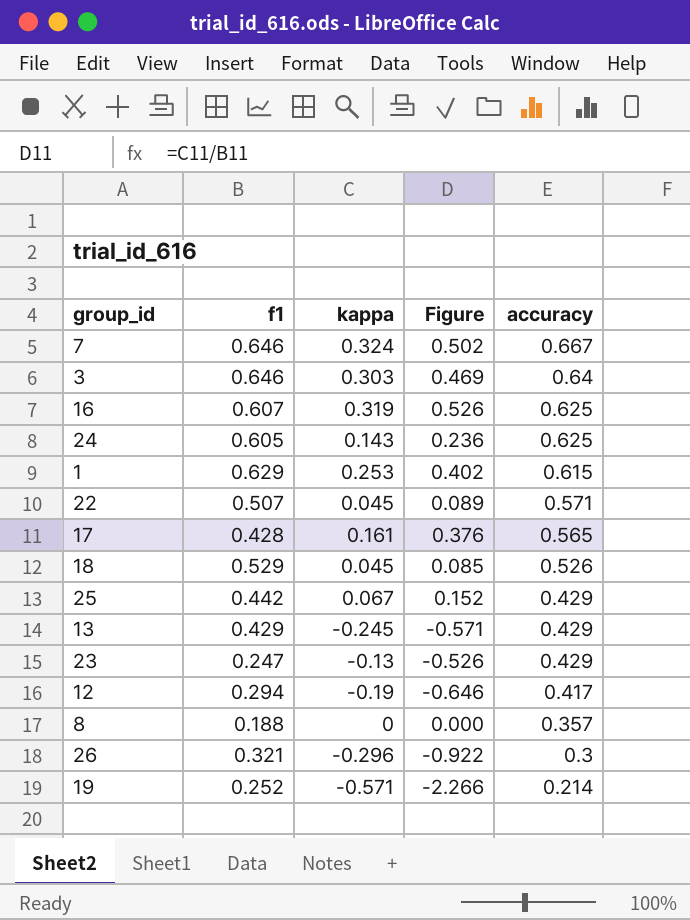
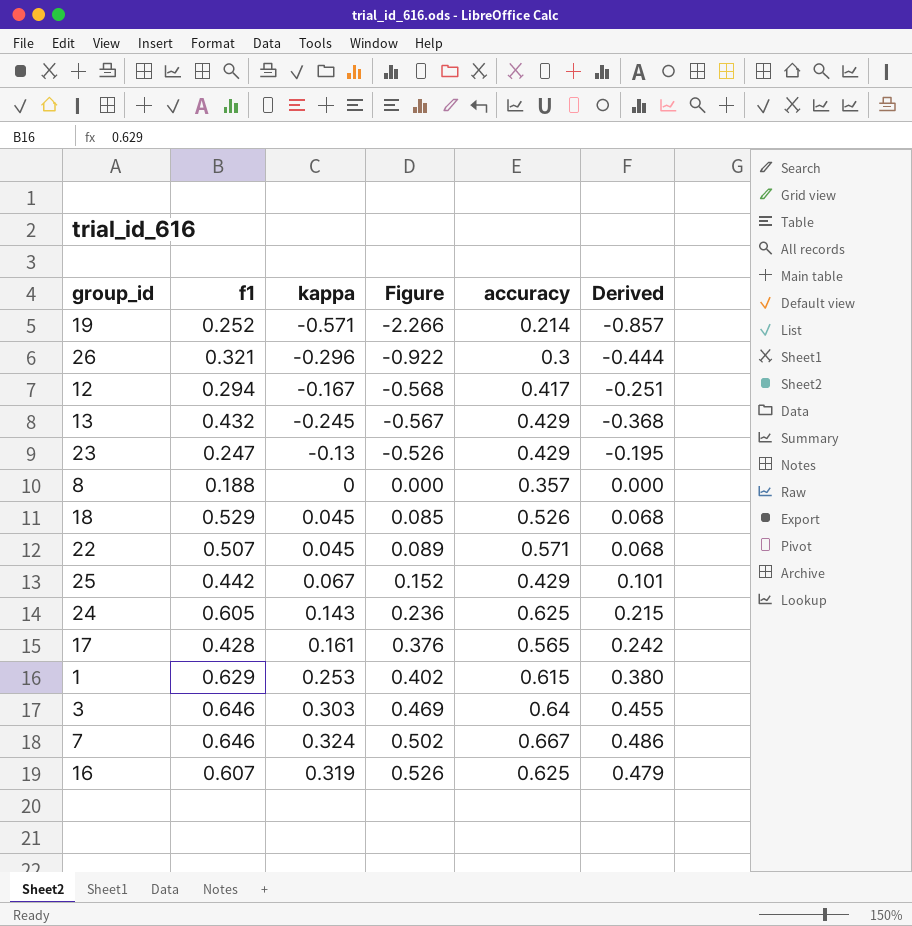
row order: accuracy descending -> Figure ascending
column Derived | formula: none -> [kappa] * 1.5
12 | kappa: -0.19 -> -0.167
12 | Figure: -0.646 -> -0.568
13 | f1: 0.429 -> 0.432
13 | Figure: -0.571 -> -0.567

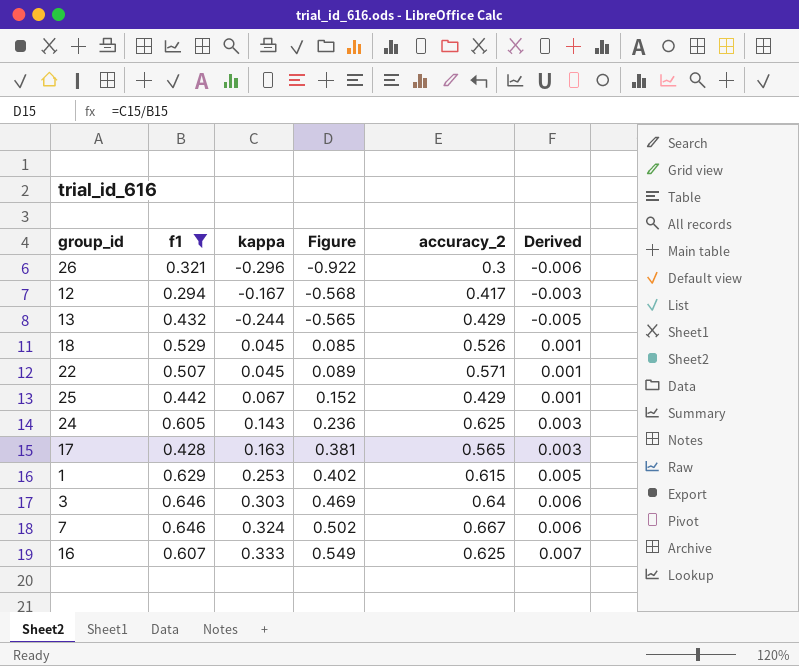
filter: none -> f1 >= 0.294
column name: accuracy -> accuracy_2
column Derived | formula: [kappa] * 1.5 -> [kappa] * 0.02
13 | kappa: -0.245 -> -0.244
13 | Figure: -0.567 -> -0.565
17 | kappa: 0.161 -> 0.163
17 | Figure: 0.376 -> 0.381
16 | kappa: 0.319 -> 0.333
16 | Figure: 0.526 -> 0.549

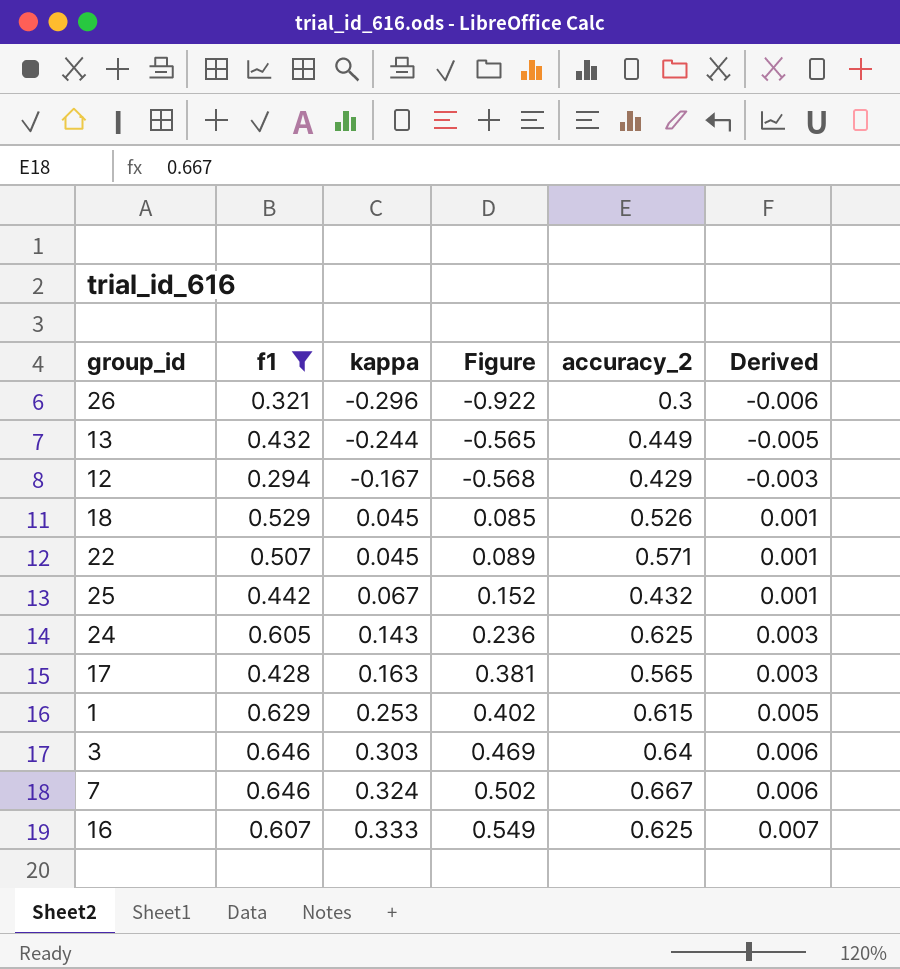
row order: Figure ascending -> kappa ascending
13 | accuracy_2: 0.429 -> 0.449
12 | accuracy_2: 0.417 -> 0.429
25 | accuracy_2: 0.429 -> 0.432

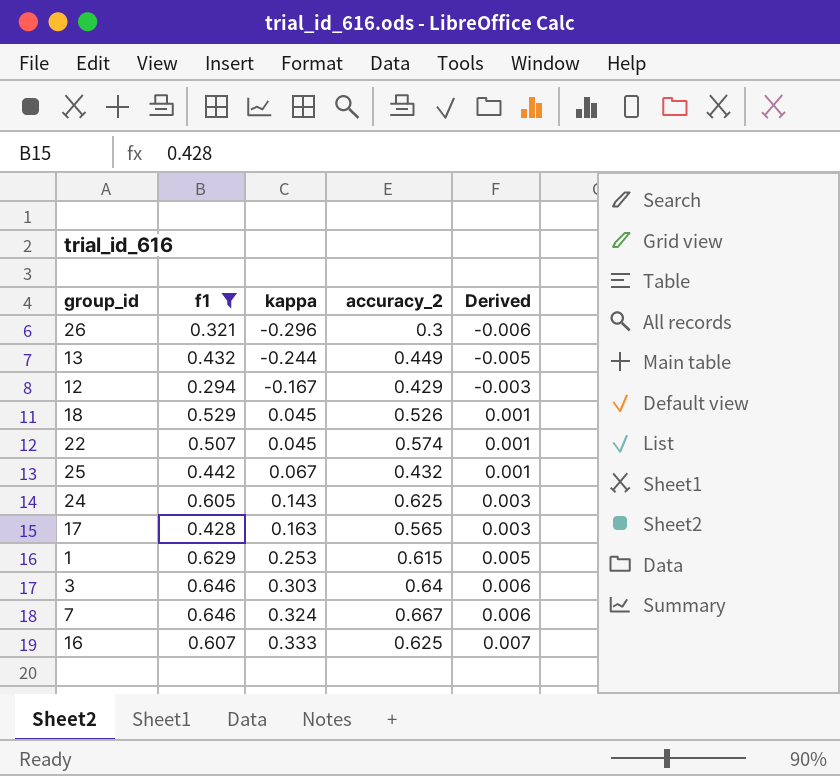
column Figure | formula: [kappa] / [f1] -> none
22 | accuracy_2: 0.571 -> 0.574

